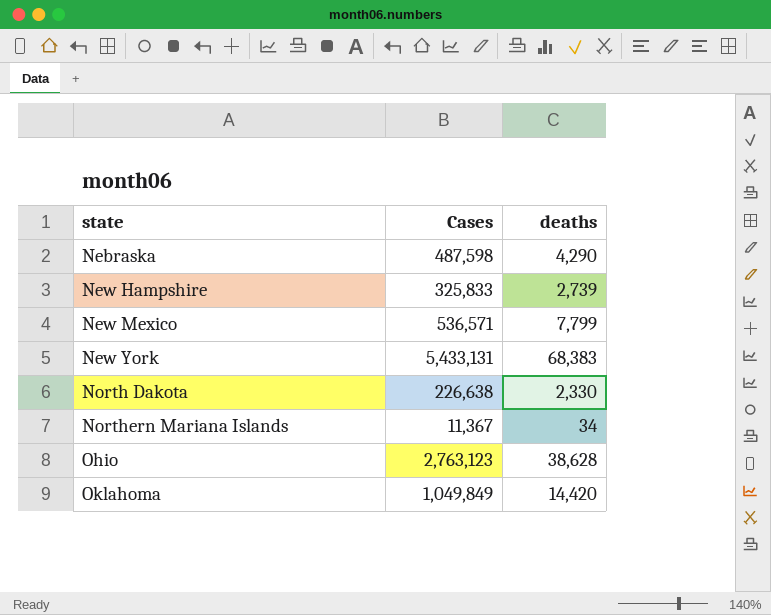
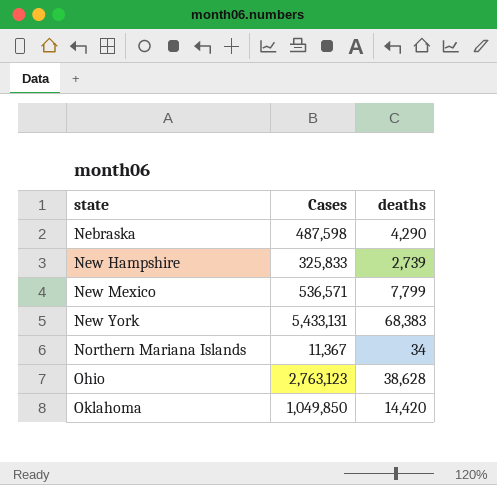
row North Dakota: 226,638 | 2,330 -> none
Oklahoma | Cases: 1,049,849 -> 1,049,850

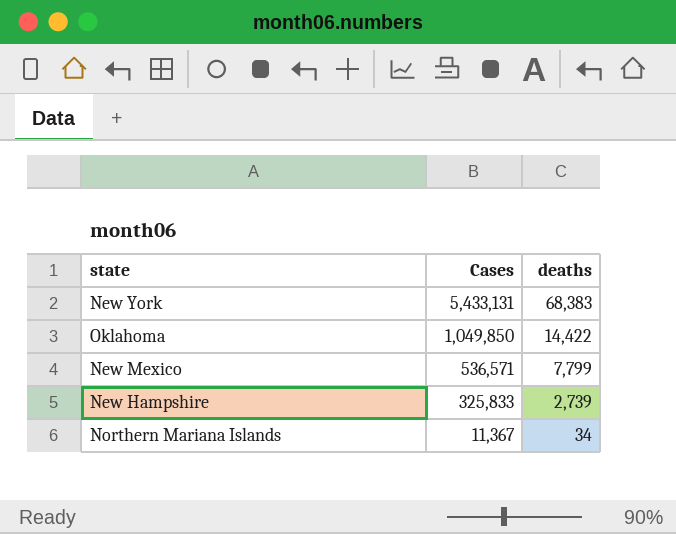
row order: state ascending -> Cases descending
row Nebraska: 487,598 | 4,290 -> none
row Ohio: 2,763,123 | 38,628 -> none
Oklahoma | deaths: 14,420 -> 14,422

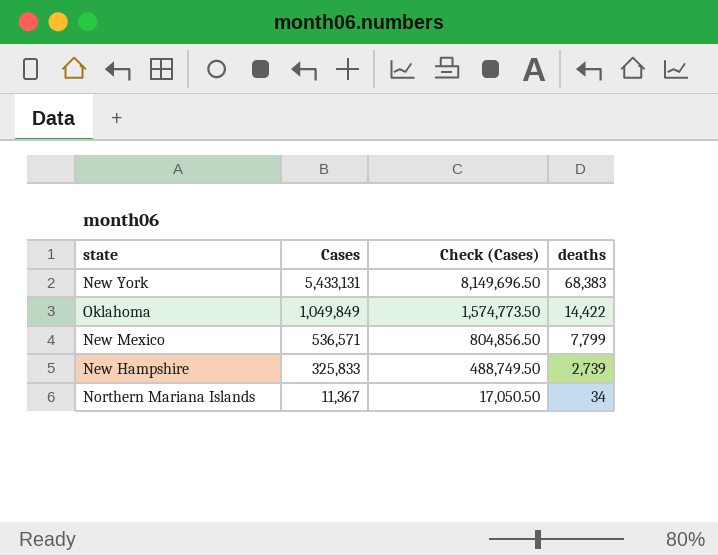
column Check (Cases) | formula: none -> [Cases] * 1.5
Oklahoma | Cases: 1,049,850 -> 1,049,849

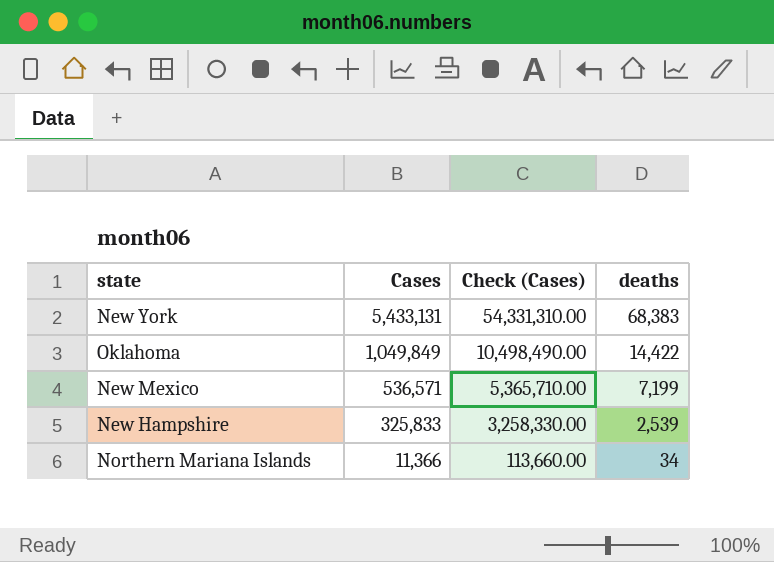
column Check (Cases) | formula: [Cases] * 1.5 -> [Cases] * 10
New Mexico | deaths: 7,799 -> 7,199
New Hampshire | deaths: 2,739 -> 2,539
Northern Mariana Islands | Cases: 11,367 -> 11,366

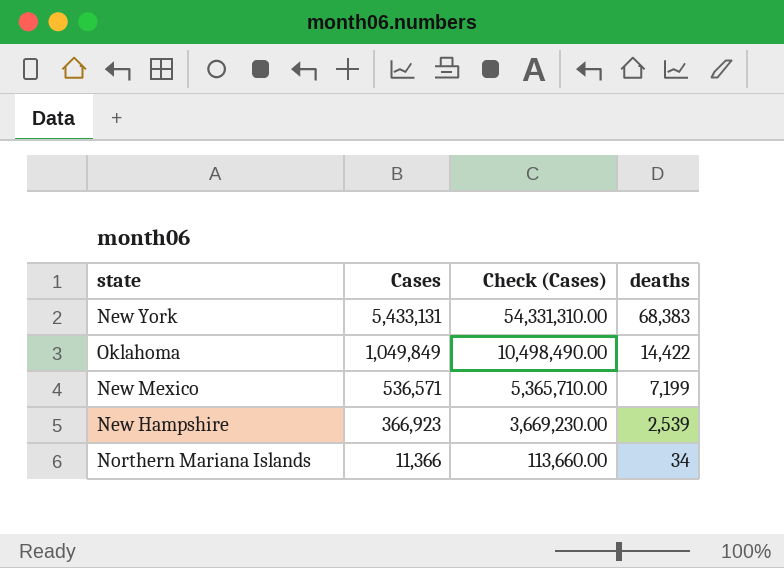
New Hampshire | Cases: 325,833 -> 366,923
New Hampshire | Check (Cases): 3,258,330.00 -> 3,669,230.00

